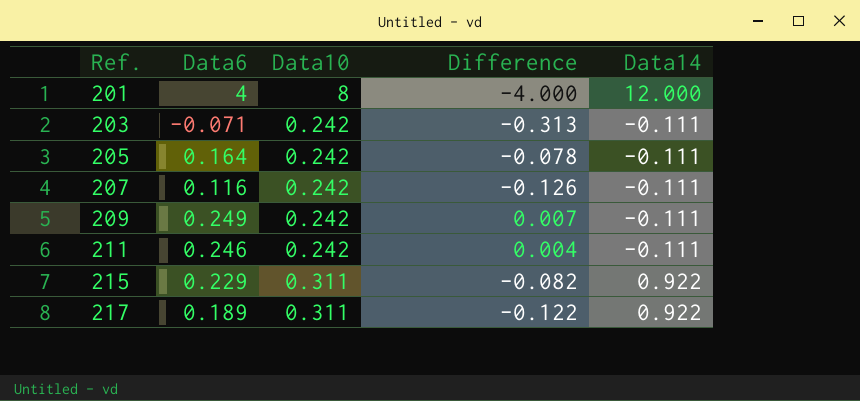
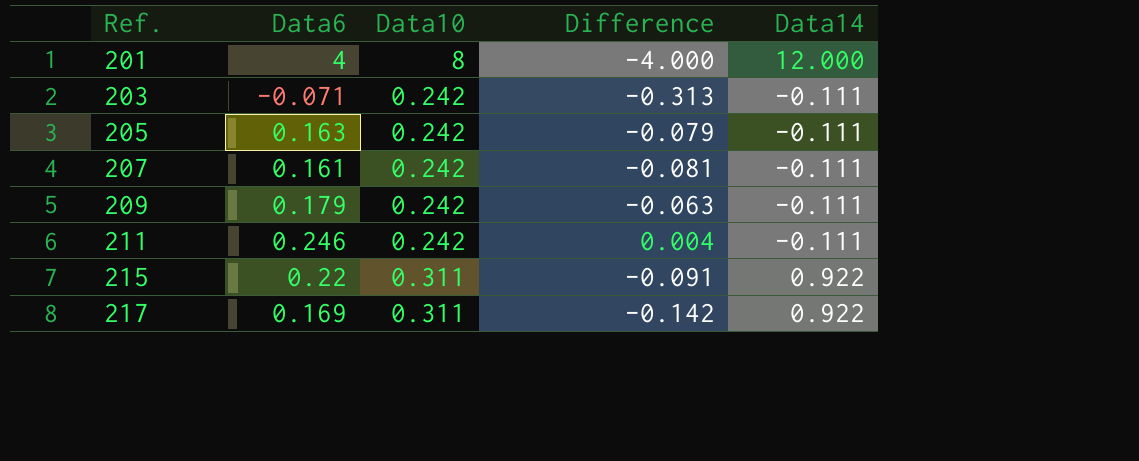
205 | Data6: 0.164 -> 0.163
205 | Difference: -0.078 -> -0.079
207 | Data6: 0.116 -> 0.161
207 | Difference: -0.126 -> -0.081
209 | Data6: 0.249 -> 0.179
209 | Difference: 0.007 -> -0.063
215 | Data6: 0.229 -> 0.22
215 | Difference: -0.082 -> -0.091
217 | Data6: 0.189 -> 0.169
217 | Difference: -0.122 -> -0.142

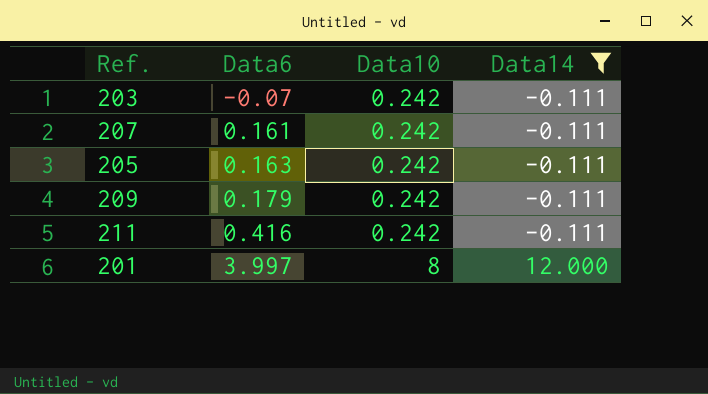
filter: none -> Data14 != 0.922
row order: Ref. ascending -> Data6 ascending
column Difference | formula: [Data6] - [Data10] -> none
203 | Data6: -0.071 -> -0.07
211 | Data6: 0.246 -> 0.416
201 | Data6: 4 -> 3.997

